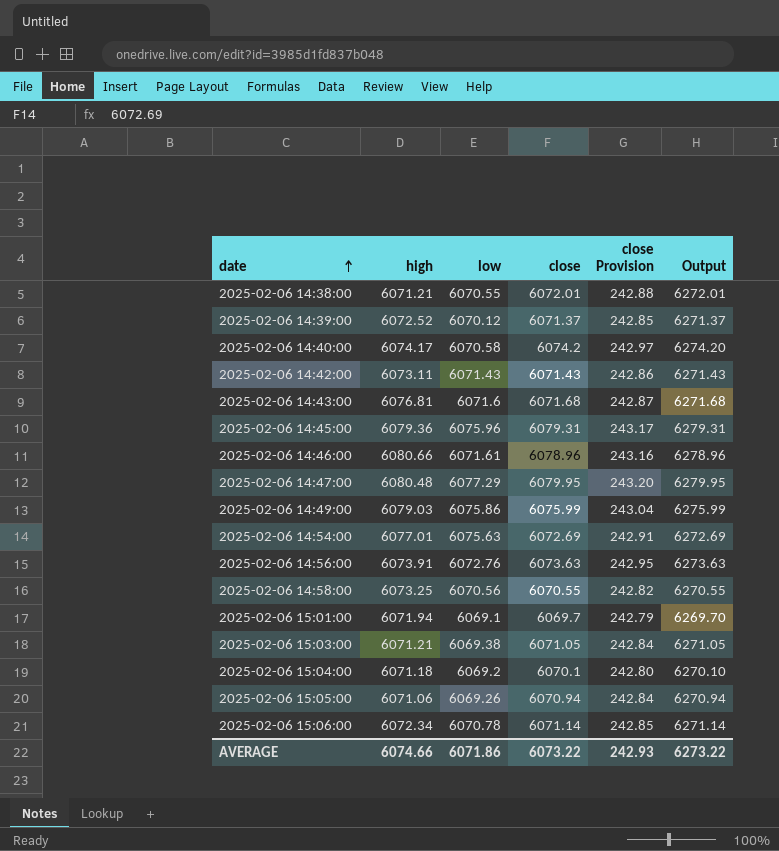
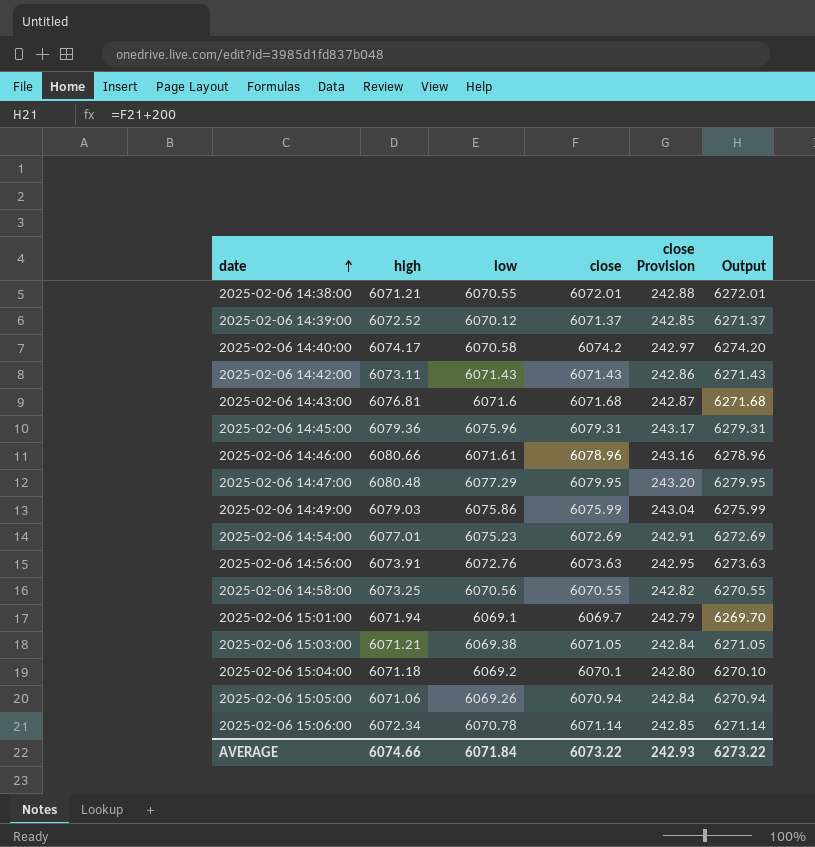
2025-02-06 14:54:00 | low: 6075.63 -> 6075.23
AVERAGE | low: 6071.86 -> 6071.84

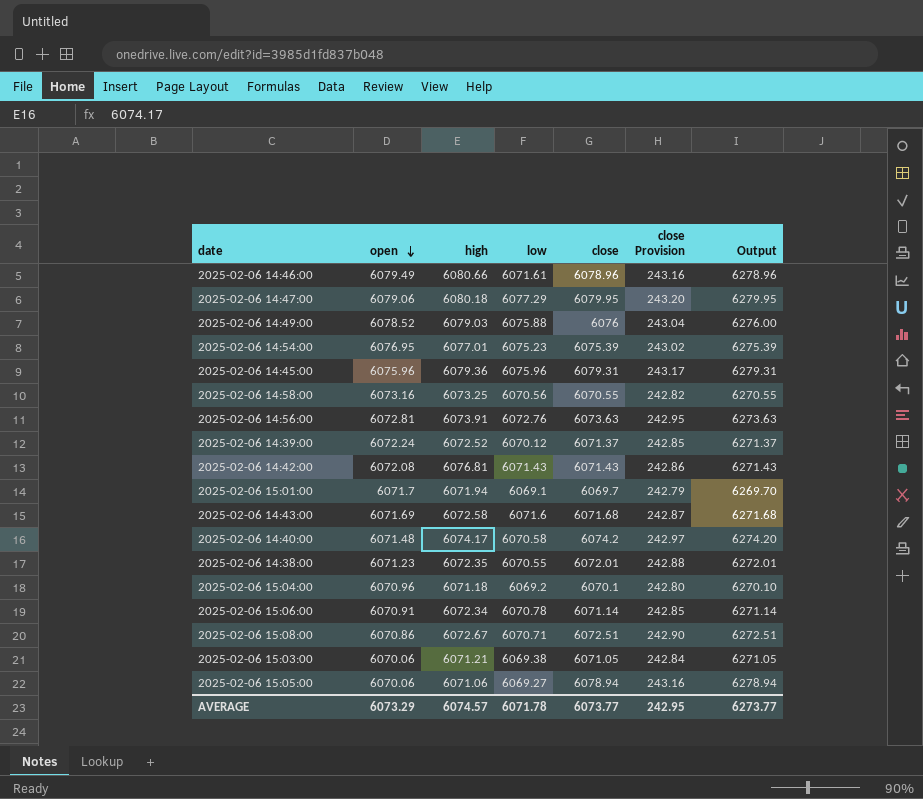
row order: date ascending -> open descending
column open | position: none -> 2
2025-02-06 14:47:00 | high: 6080.48 -> 6080.18
2025-02-06 14:49:00 | low: 6075.86 -> 6075.88
2025-02-06 14:49:00 | close: 6075.99 -> 6076
2025-02-06 14:49:00 | Output: 6275.99 -> 6276.00
2025-02-06 14:54:00 | close: 6072.69 -> 6075.39
2025-02-06 14:54:00 | close Provision: 242.91 -> 243.02
2025-02-06 14:54:00 | Output: 6272.69 -> 6275.39
2025-02-06 14:42:00 | high: 6073.11 -> 6076.81
2025-02-06 14:43:00 | high: 6076.81 -> 6072.58
2025-02-06 14:38:00 | high: 6071.21 -> 6072.35
row 2025-02-06 15:08:00: none -> 6070.86 | 6072.67 | 6070.71 | 6072.51 | 242.90 | 6272.51
2025-02-06 15:05:00 | low: 6069.26 -> 6069.27
2025-02-06 15:05:00 | close: 6070.94 -> 6078.94
2025-02-06 15:05:00 | close Provision: 242.84 -> 243.16
2025-02-06 15:05:00 | Output: 6270.94 -> 6278.94
AVERAGE | high: 6074.66 -> 6074.57
AVERAGE | low: 6071.84 -> 6071.78
AVERAGE | close: 6073.22 -> 6073.77
AVERAGE | close Provision: 242.93 -> 242.95
AVERAGE | Output: 6273.22 -> 6273.77

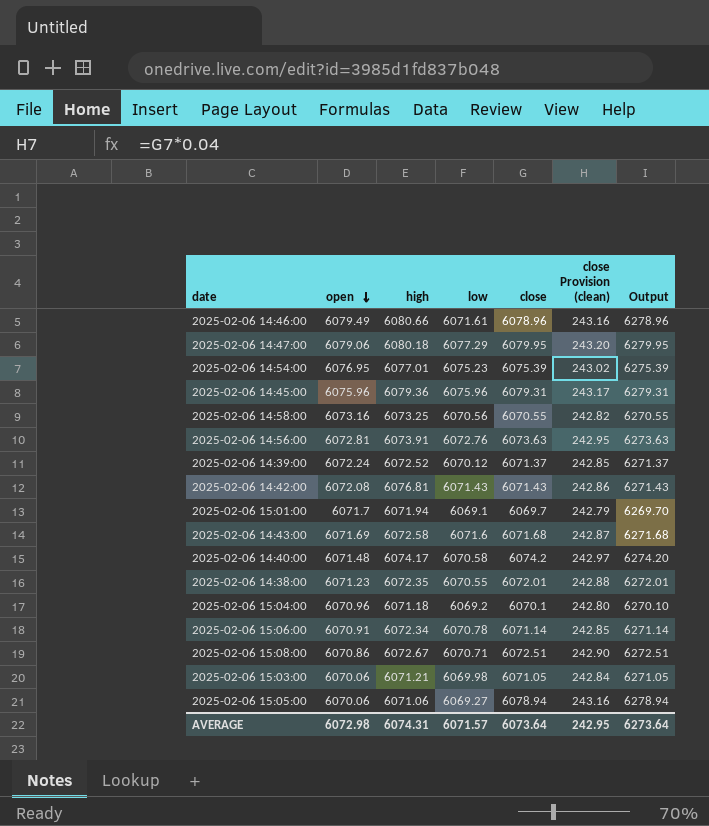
column name: close Provision -> close Provision (clean)
row 2025-02-06 14:49:00: 6078.52 | 6079.03 | 6075.88 | 6076 | 243.04 | 6276.00 -> none
2025-02-06 15:03:00 | low: 6069.38 -> 6069.98
AVERAGE | open: 6073.29 -> 6072.98
AVERAGE | high: 6074.57 -> 6074.31
AVERAGE | low: 6071.78 -> 6071.57
AVERAGE | close: 6073.77 -> 6073.64
AVERAGE | Output: 6273.77 -> 6273.64

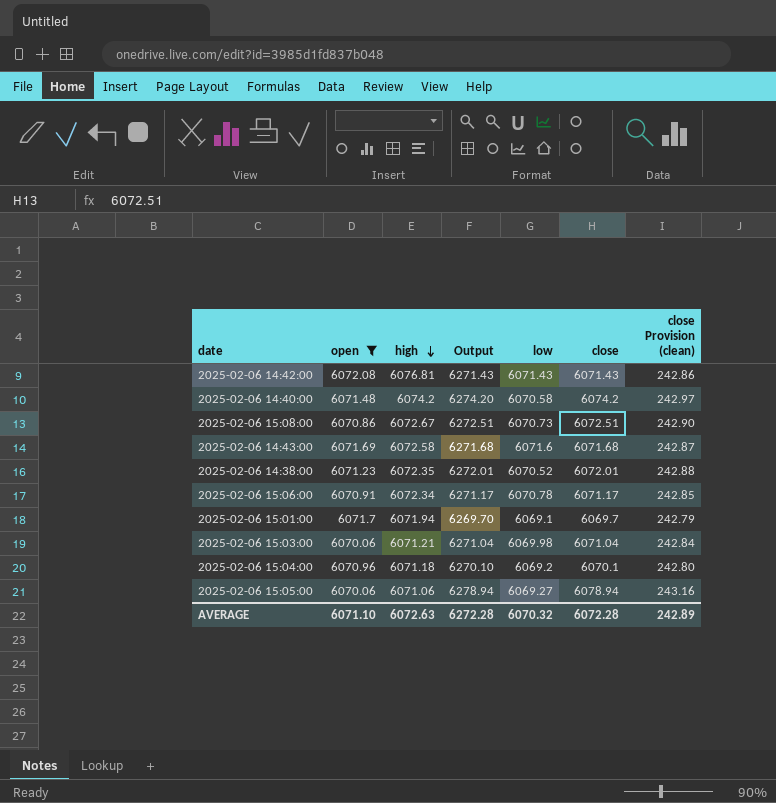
filter: none -> open <= 6072.08
row order: open descending -> high descending
column Output | position: 7 -> 4
2025-02-06 14:40:00 | high: 6074.17 -> 6074.2
2025-02-06 15:08:00 | low: 6070.71 -> 6070.73
2025-02-06 14:38:00 | low: 6070.55 -> 6070.52
2025-02-06 15:06:00 | Output: 6271.14 -> 6271.17
2025-02-06 15:06:00 | close: 6071.14 -> 6071.17
2025-02-06 15:03:00 | Output: 6271.05 -> 6271.04
2025-02-06 15:03:00 | close: 6071.05 -> 6071.04
AVERAGE | open: 6072.98 -> 6071.10
AVERAGE | high: 6074.31 -> 6072.63
AVERAGE | Output: 6273.64 -> 6272.28
AVERAGE | low: 6071.57 -> 6070.32
AVERAGE | close: 6073.64 -> 6072.28
AVERAGE | close Provision (clean): 242.95 -> 242.89

